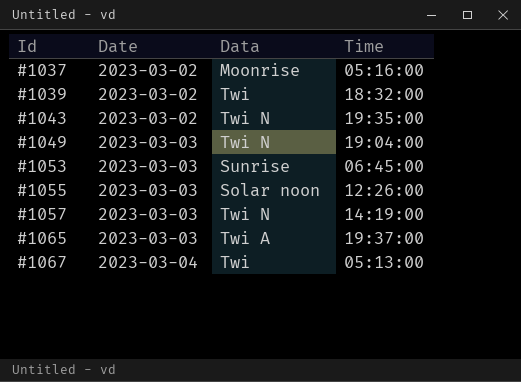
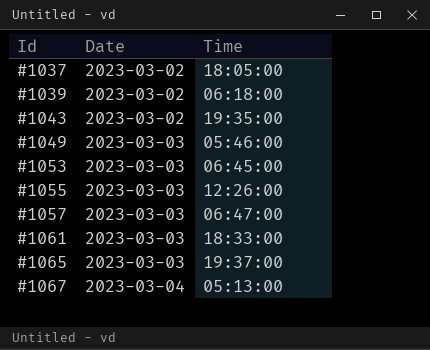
column Data | position: 3 -> none
#1037 | Time: 05:16:00 -> 18:05:00
#1039 | Time: 18:32:00 -> 06:18:00
#1049 | Time: 19:04:00 -> 05:46:00
#1057 | Time: 14:19:00 -> 06:47:00
row #1061: none -> 2023-03-03 | 18:33:00

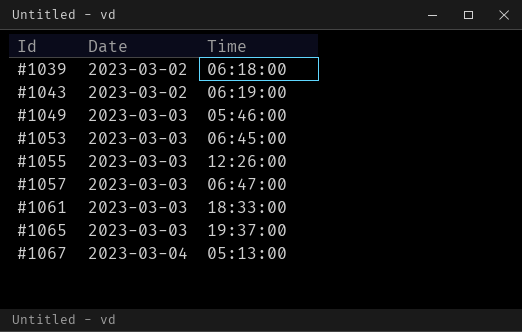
row #1037: 2023-03-02 | 18:05:00 -> none
#1043 | Time: 19:35:00 -> 06:19:00

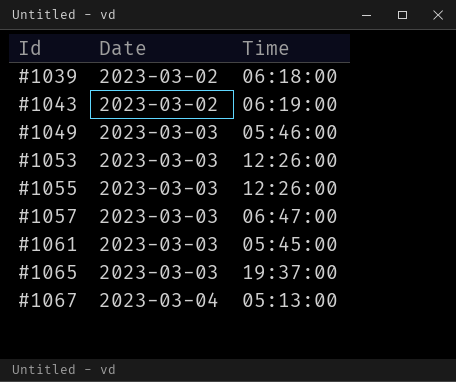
#1053 | Time: 06:45:00 -> 12:26:00
#1061 | Time: 18:33:00 -> 05:45:00

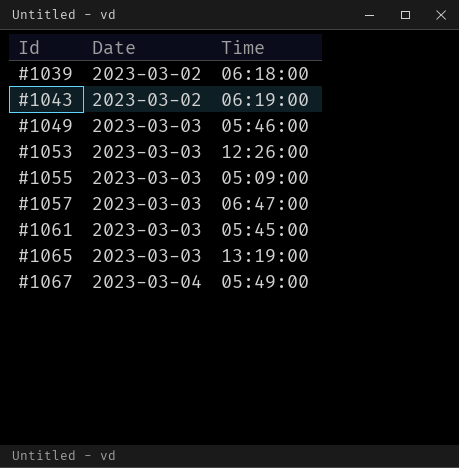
#1055 | Time: 12:26:00 -> 05:09:00
#1065 | Time: 19:37:00 -> 13:19:00
#1067 | Time: 05:13:00 -> 05:49:00

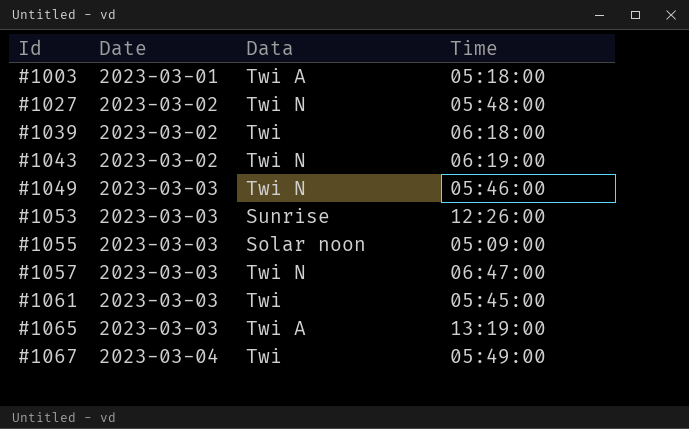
column Data | position: none -> 3
row #1003: none -> 2023-03-01 | Twi A | 05:18:00
row #1027: none -> 2023-03-02 | Twi N | 05:48:00

